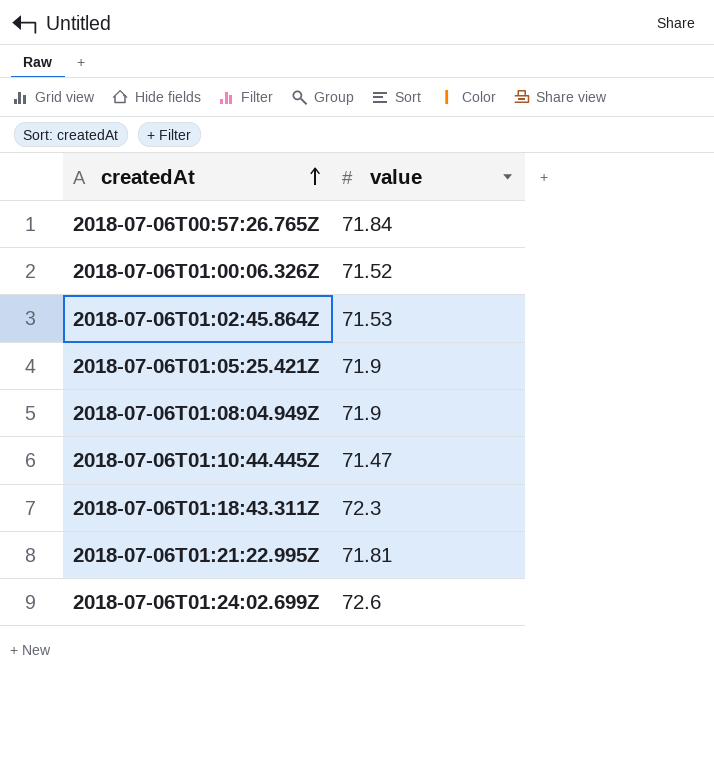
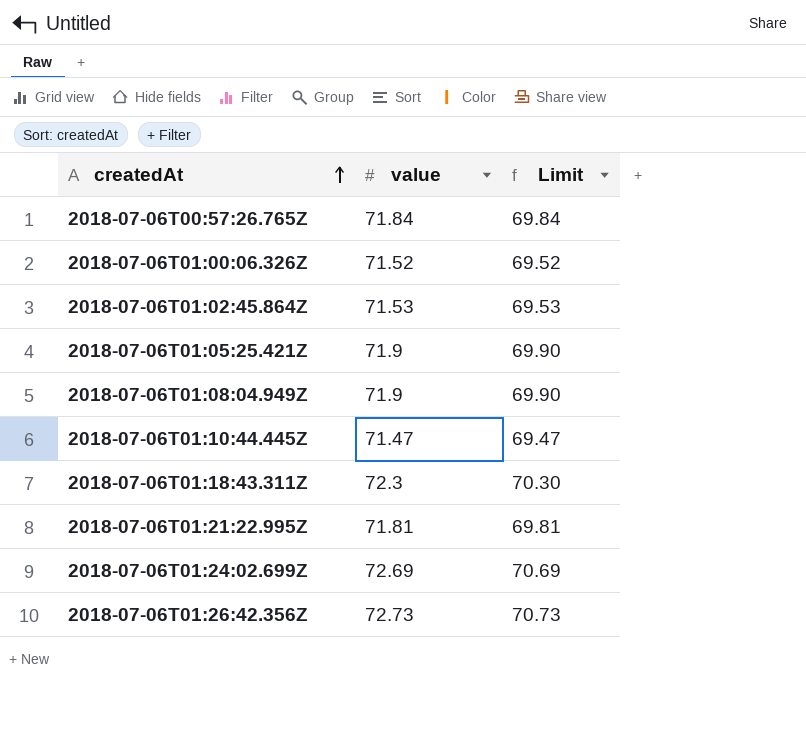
column Limit | formula: none -> [value] - 2
2018-07-06T01:24:02.699Z | value: 72.6 -> 72.69
row 2018-07-06T01:26:42.356Z: none -> 72.73 | 70.73

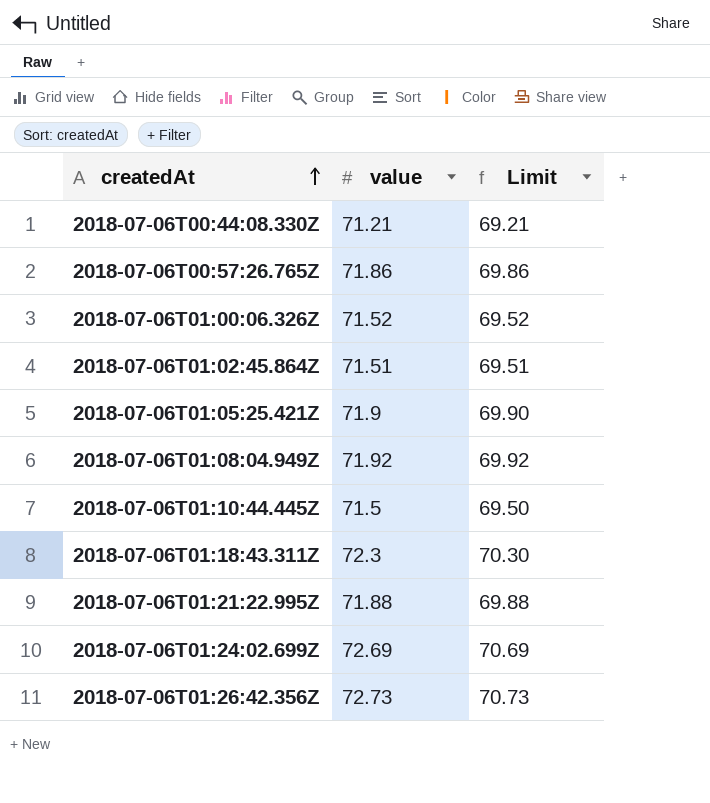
row 2018-07-06T00:44:08.330Z: none -> 71.21 | 69.21
2018-07-06T00:57:26.765Z | value: 71.84 -> 71.86
2018-07-06T00:57:26.765Z | Limit: 69.84 -> 69.86
2018-07-06T01:02:45.864Z | value: 71.53 -> 71.51
2018-07-06T01:02:45.864Z | Limit: 69.53 -> 69.51
2018-07-06T01:08:04.949Z | value: 71.9 -> 71.92
2018-07-06T01:08:04.949Z | Limit: 69.90 -> 69.92
2018-07-06T01:10:44.445Z | value: 71.47 -> 71.5
2018-07-06T01:10:44.445Z | Limit: 69.47 -> 69.50
2018-07-06T01:21:22.995Z | value: 71.81 -> 71.88
2018-07-06T01:21:22.995Z | Limit: 69.81 -> 69.88

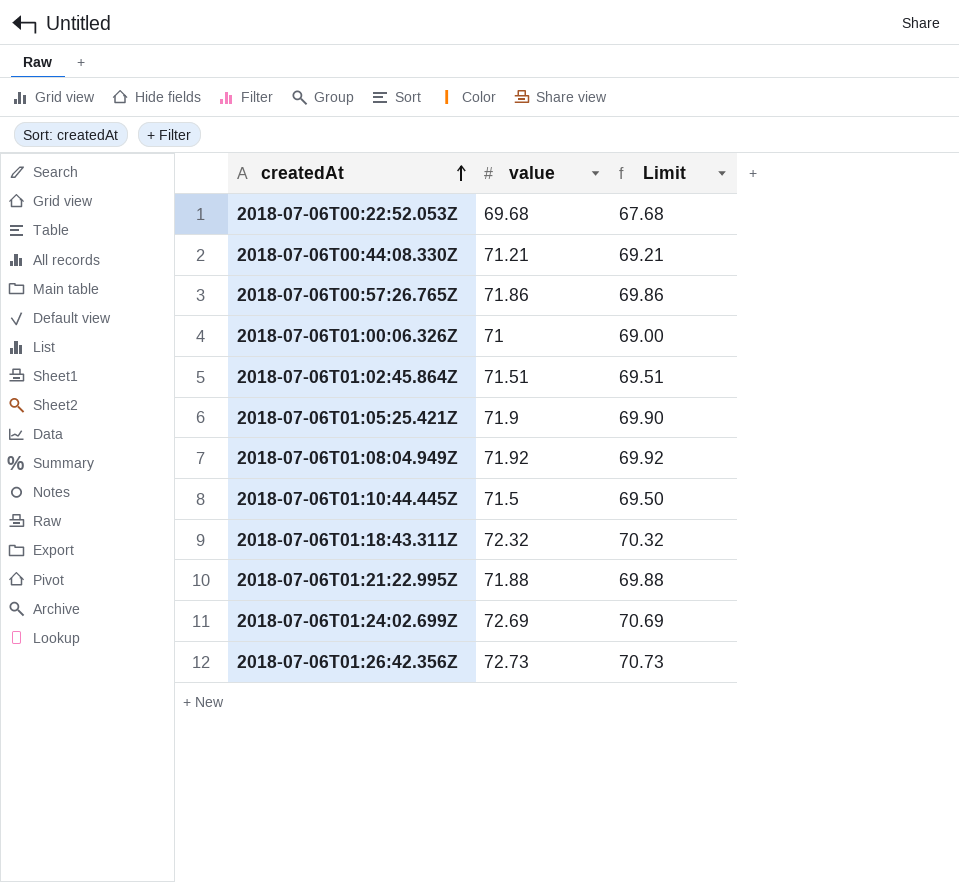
row 2018-07-06T00:22:52.053Z: none -> 69.68 | 67.68
2018-07-06T01:00:06.326Z | value: 71.52 -> 71
2018-07-06T01:00:06.326Z | Limit: 69.52 -> 69.00
2018-07-06T01:18:43.311Z | value: 72.3 -> 72.32
2018-07-06T01:18:43.311Z | Limit: 70.30 -> 70.32

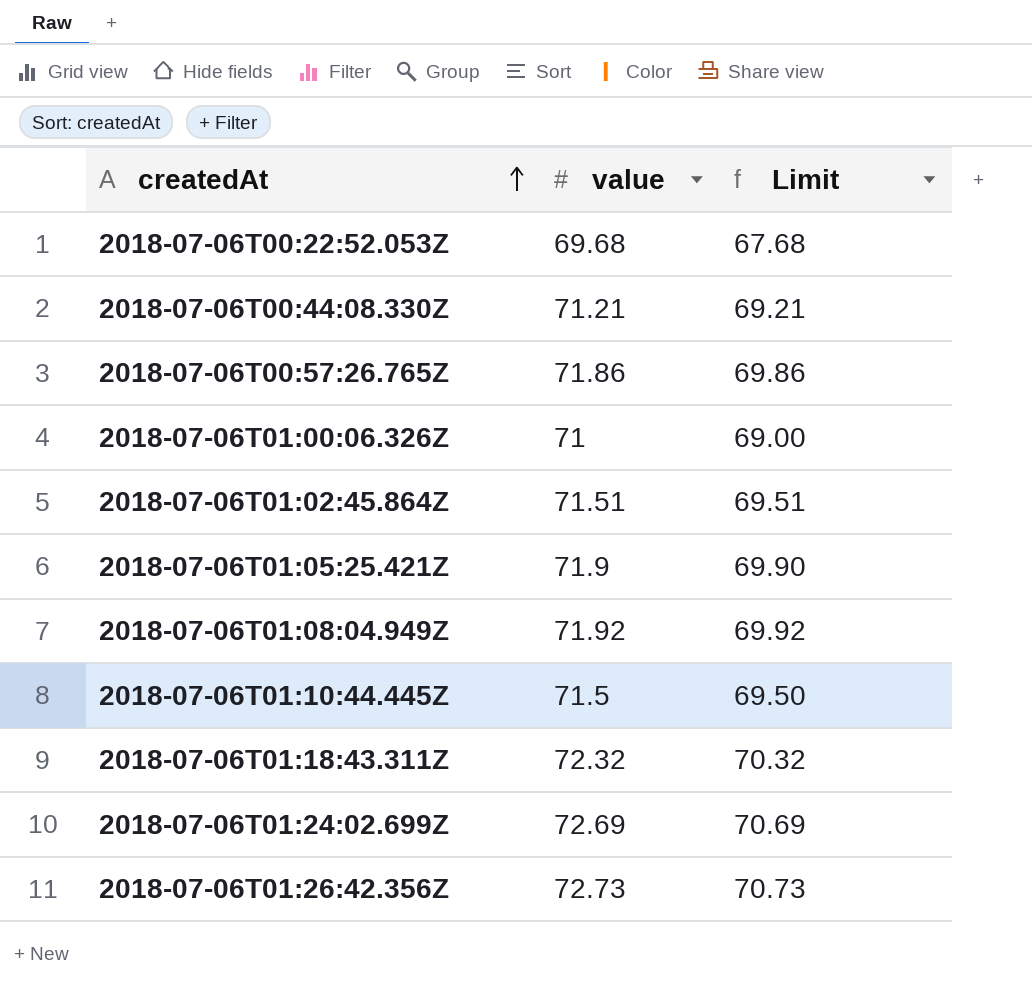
row 2018-07-06T01:21:22.995Z: 71.88 | 69.88 -> none

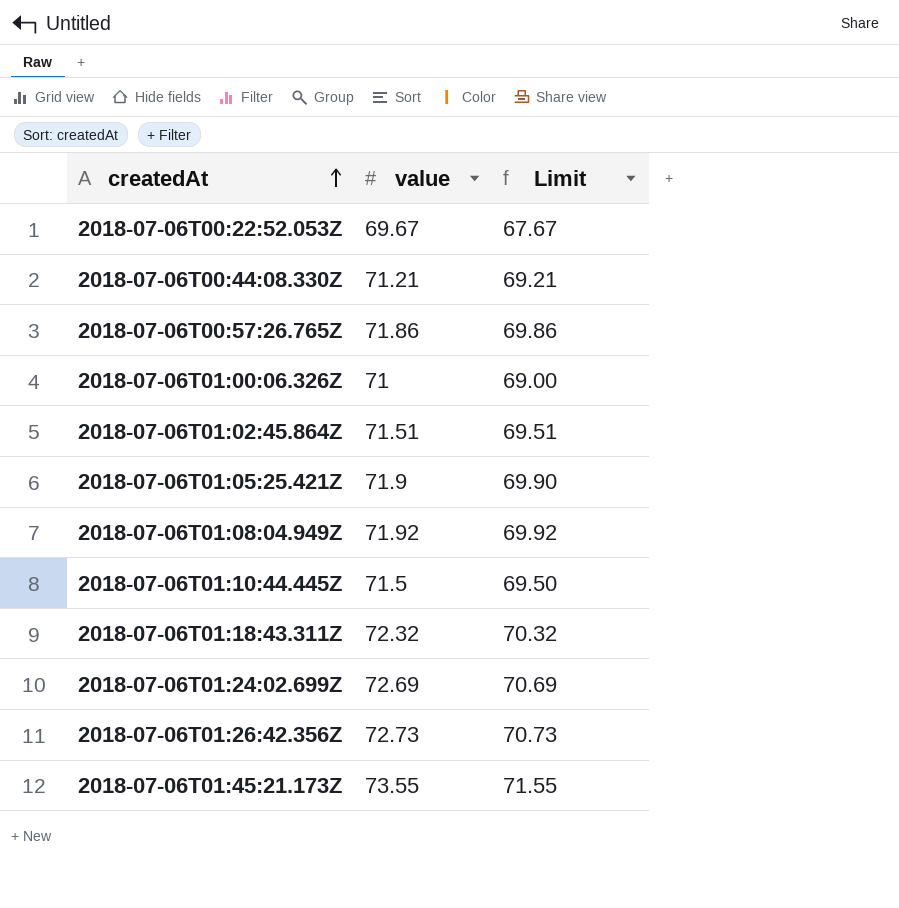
2018-07-06T00:22:52.053Z | value: 69.68 -> 69.67
2018-07-06T00:22:52.053Z | Limit: 67.68 -> 67.67
row 2018-07-06T01:45:21.173Z: none -> 73.55 | 71.55

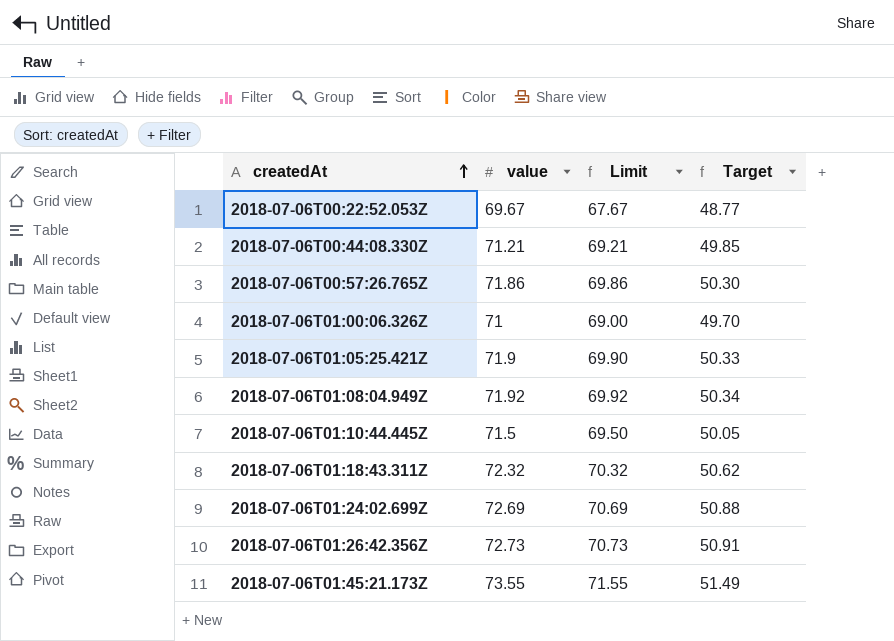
column Target | formula: none -> [value] * 0.7
row 2018-07-06T01:02:45.864Z: 71.51 | 69.51 -> none

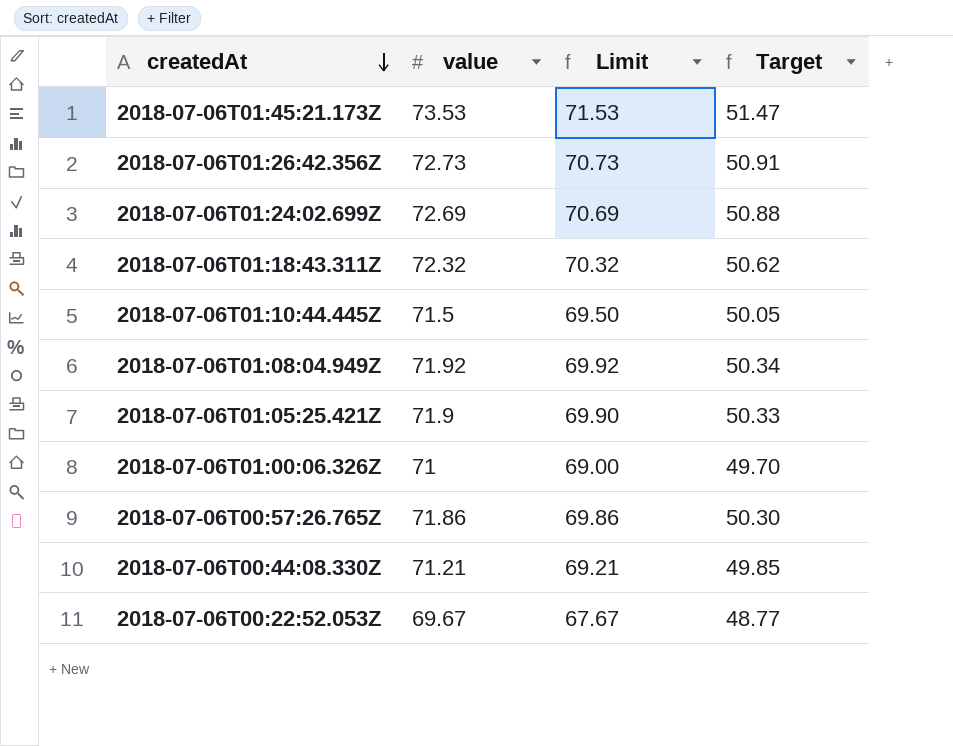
row order: createdAt ascending -> createdAt descending
2018-07-06T01:45:21.173Z | value: 73.55 -> 73.53
2018-07-06T01:45:21.173Z | Limit: 71.55 -> 71.53
2018-07-06T01:45:21.173Z | Target: 51.49 -> 51.47

